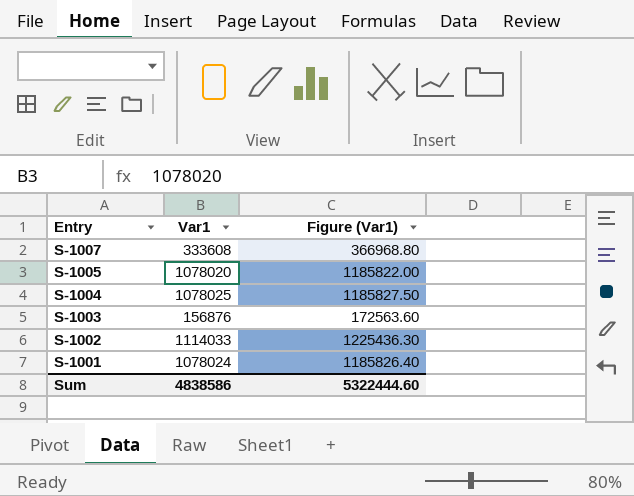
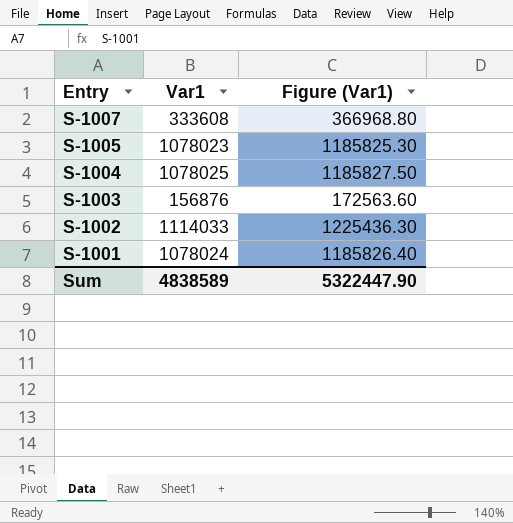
S-1005 | Var1: 1078020 -> 1078023
S-1005 | Figure (Var1): 1185822.00 -> 1185825.30
Sum | Var1: 4838586 -> 4838589
Sum | Figure (Var1): 5322444.60 -> 5322447.90

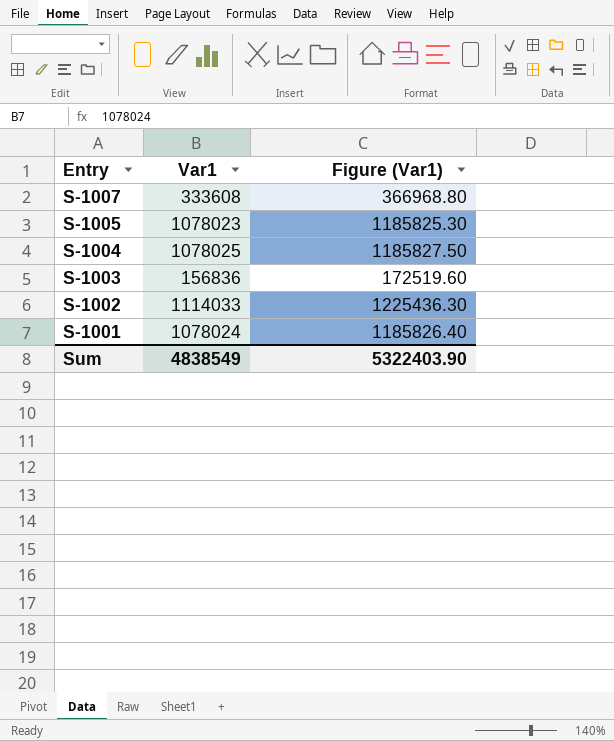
S-1003 | Var1: 156876 -> 156836
S-1003 | Figure (Var1): 172563.60 -> 172519.60
Sum | Var1: 4838589 -> 4838549
Sum | Figure (Var1): 5322447.90 -> 5322403.90

